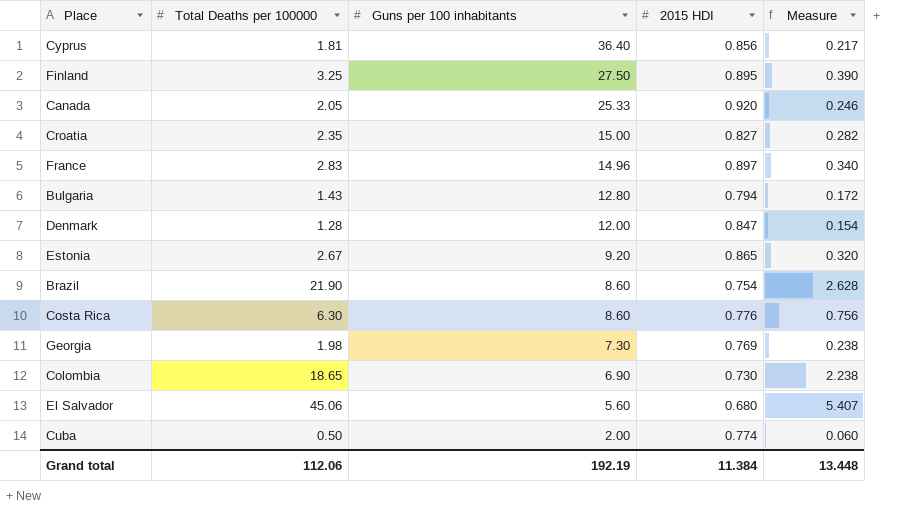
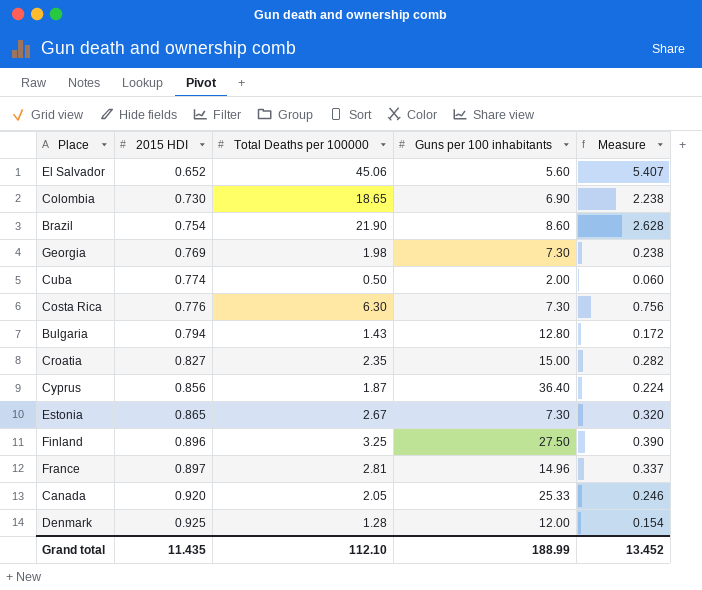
row order: Guns per 100 inhabitants descending -> 2015 HDI ascending
column 2015 HDI | position: 4 -> 2
El Salvador | 2015 HDI: 0.680 -> 0.652
Costa Rica | Guns per 100 inhabitants: 8.60 -> 7.30
Cyprus | Total Deaths per 100000: 1.81 -> 1.87
Cyprus | Measure: 0.217 -> 0.224
Estonia | Guns per 100 inhabitants: 9.20 -> 7.30
Finland | 2015 HDI: 0.895 -> 0.896
France | Total Deaths per 100000: 2.83 -> 2.81
France | Measure: 0.340 -> 0.337
Denmark | 2015 HDI: 0.847 -> 0.925
Grand total | 2015 HDI: 11.384 -> 11.435
Grand total | Total Deaths per 100000: 112.06 -> 112.10
Grand total | Guns per 100 inhabitants: 192.19 -> 188.99
Grand total | Measure: 13.448 -> 13.452

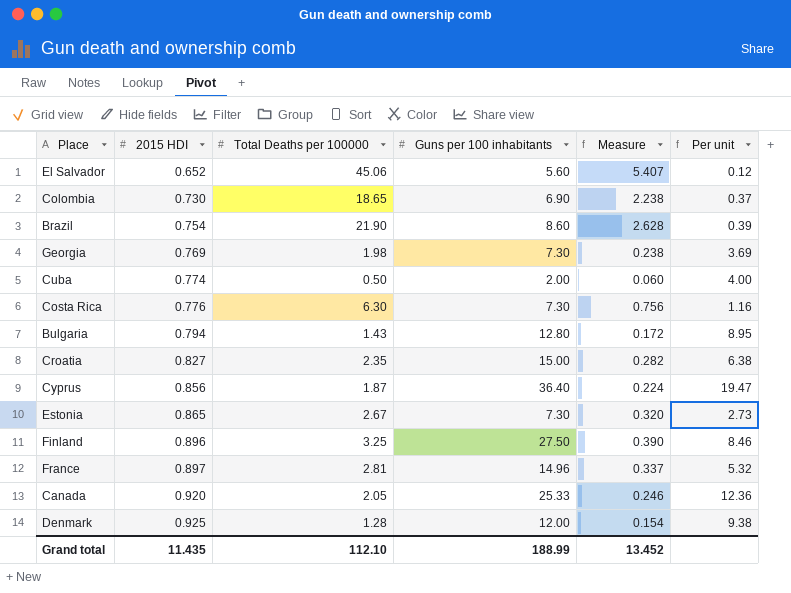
column Per unit | formula: none -> [Guns per 100 inhabitants] / [Total Deaths per 100000]

